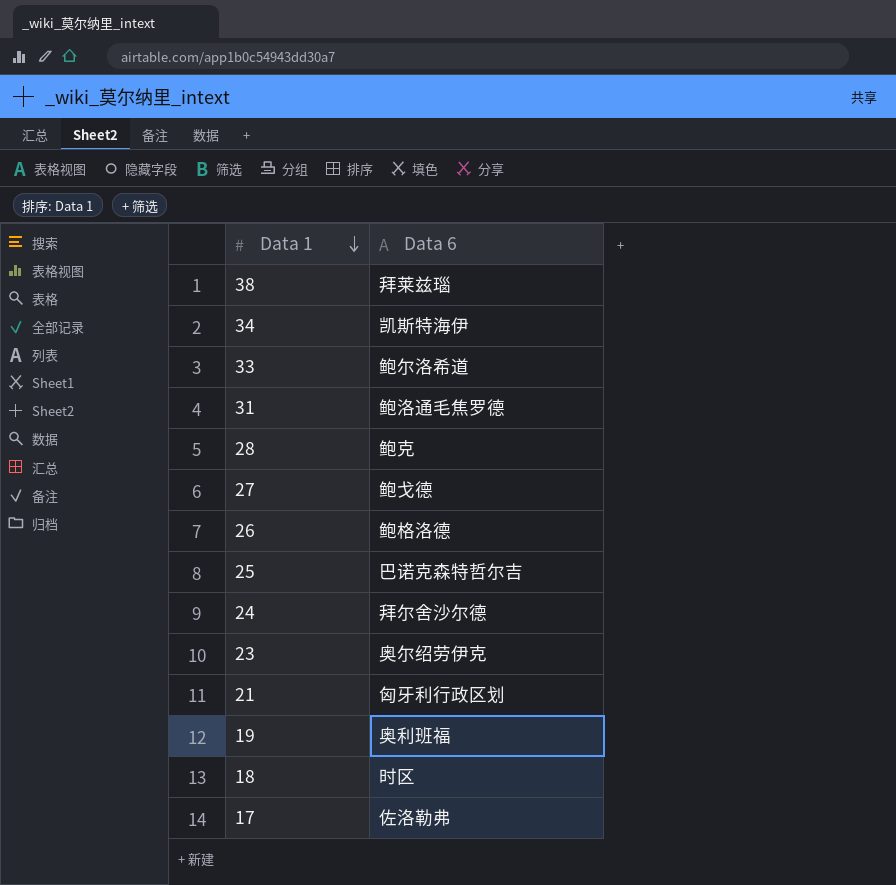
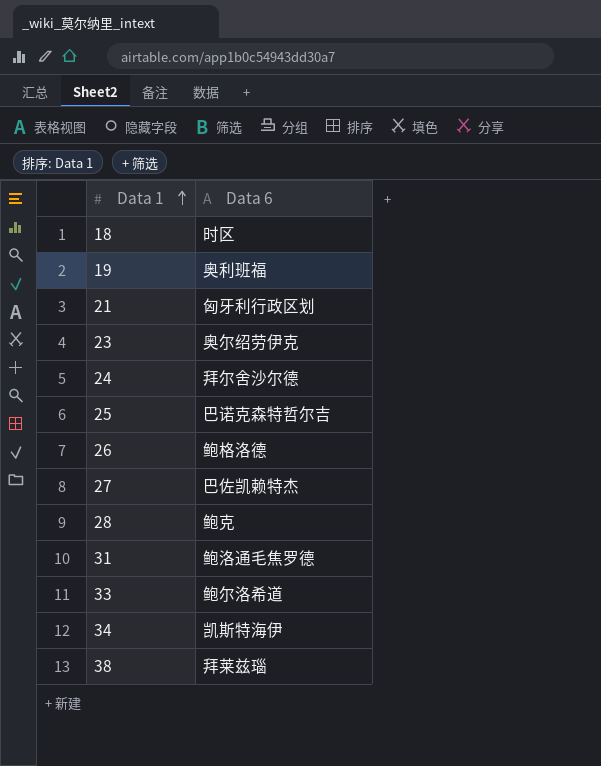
row order: Data 1 descending -> Data 1 ascending
row 17: 佐洛勒弗 -> none
27 | Data 6: 鲍戈德 -> 巴佐凯赖特杰

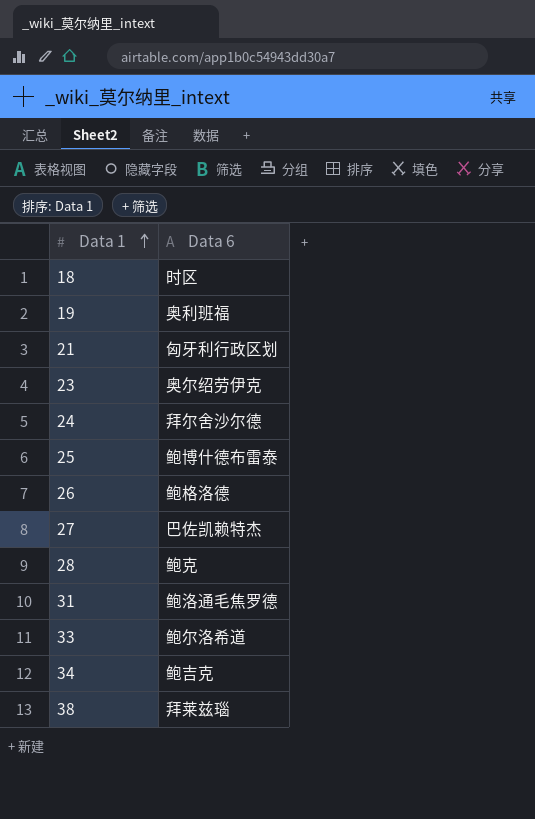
25 | Data 6: 巴诺克森特哲尔吉 -> 鲍博什德布雷泰
34 | Data 6: 凯斯特海伊 -> 鲍吉克

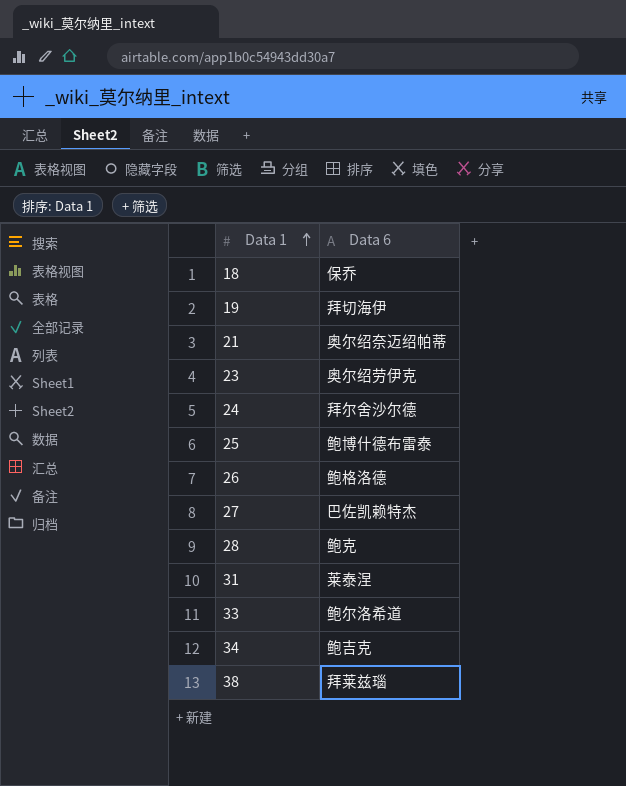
18 | Data 6: 时区 -> 保乔
19 | Data 6: 奥利班福 -> 拜切海伊
21 | Data 6: 匈牙利行政区划 -> 奥尔绍奈迈绍帕蒂
31 | Data 6: 鲍洛通毛焦罗德 -> 莱泰涅

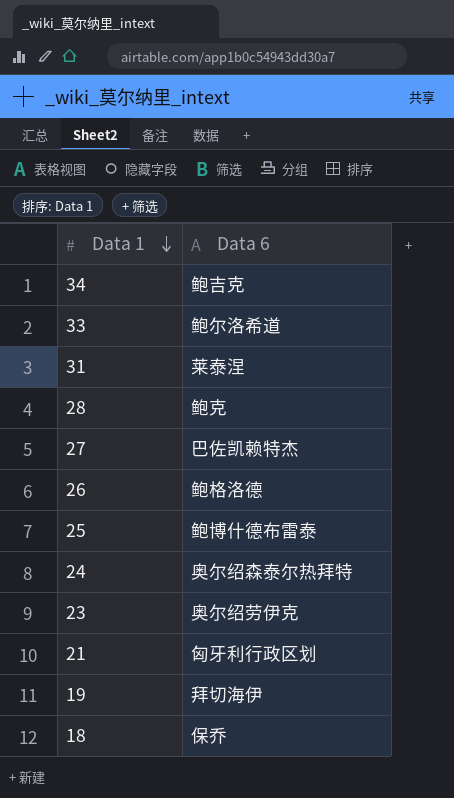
row order: Data 1 ascending -> Data 1 descending
row 38: 拜莱兹瑙 -> none
24 | Data 6: 拜尔舍沙尔德 -> 奥尔绍森泰尔热拜特
21 | Data 6: 奥尔绍奈迈绍帕蒂 -> 匈牙利行政区划

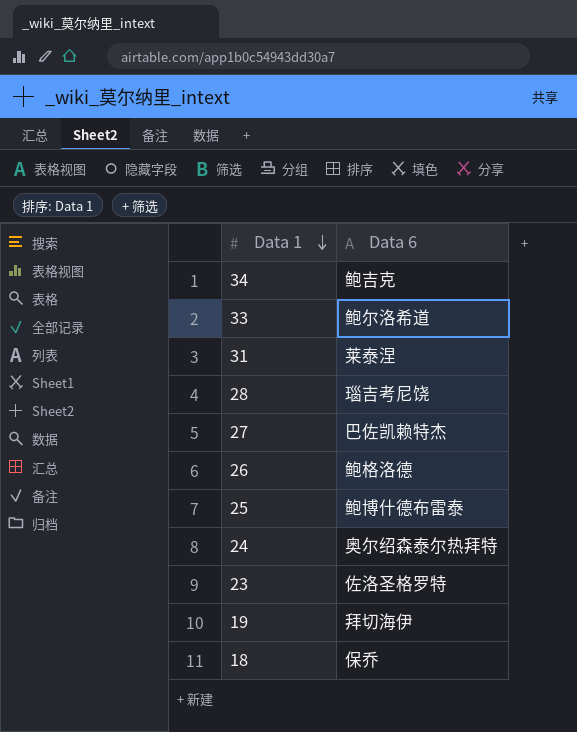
row 21: 匈牙利行政区划 -> none
28 | Data 6: 鲍克 -> 瑙吉考尼饶
23 | Data 6: 奥尔绍劳伊克 -> 佐洛圣格罗特

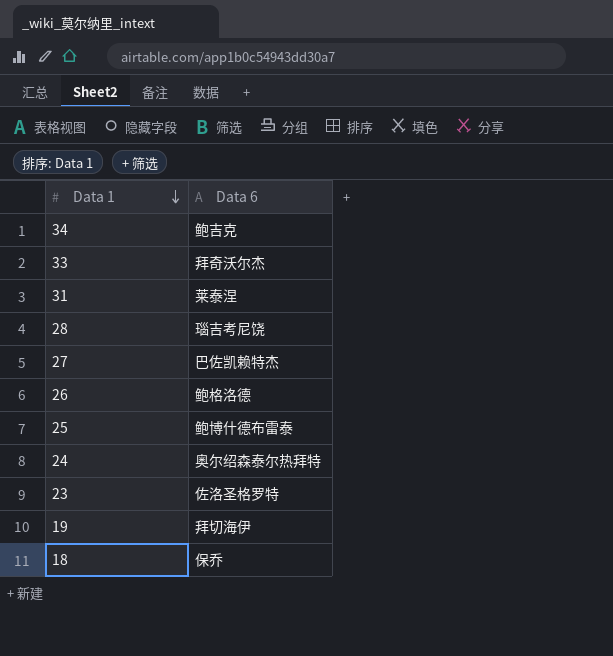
33 | Data 6: 鲍尔洛希道 -> 拜奇沃尔杰

